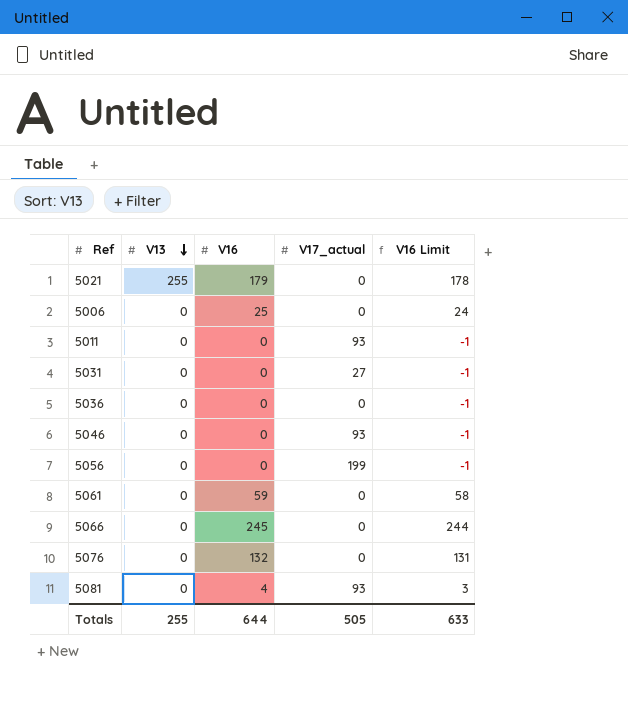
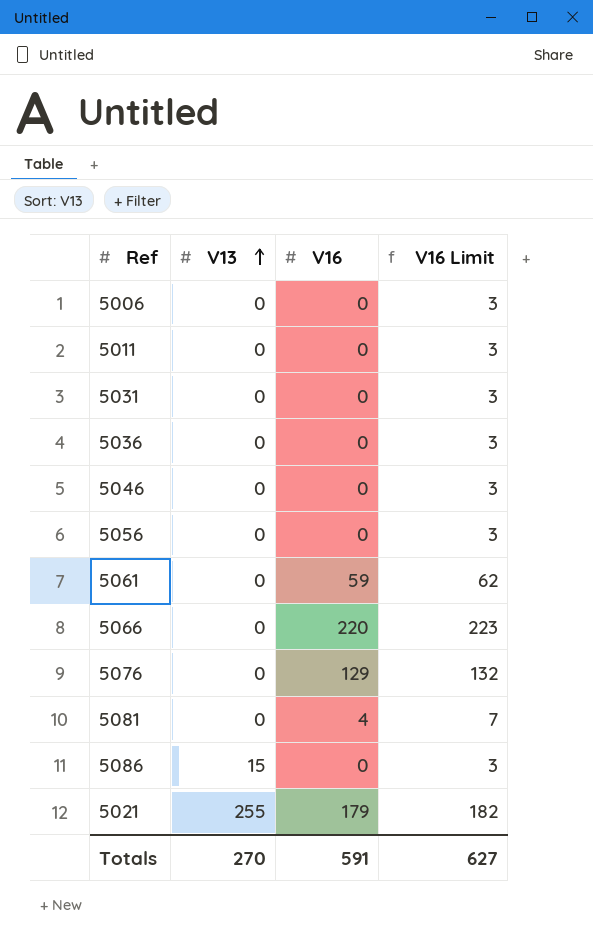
row order: V13 descending -> V13 ascending
column V17_actual | position: 4 -> none
column V16 Limit | formula: [V16] - 1 -> [V16] + 3
5006 | V16: 25 -> 0
5066 | V16: 245 -> 220
5076 | V16: 132 -> 129
row 5086: none -> 15 | 0 | 3
Totals | V13: 255 -> 270
Totals | V16: 644 -> 591
Totals | V16 Limit: 633 -> 627

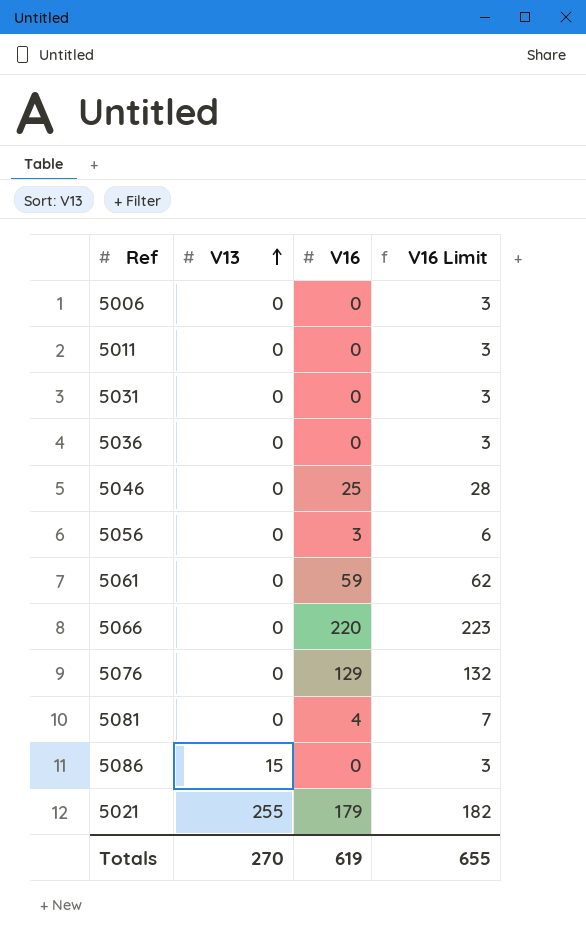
5046 | V16: 0 -> 25
5046 | V16 Limit: 3 -> 28
5056 | V16: 0 -> 3
5056 | V16 Limit: 3 -> 6
Totals | V16: 591 -> 619
Totals | V16 Limit: 627 -> 655

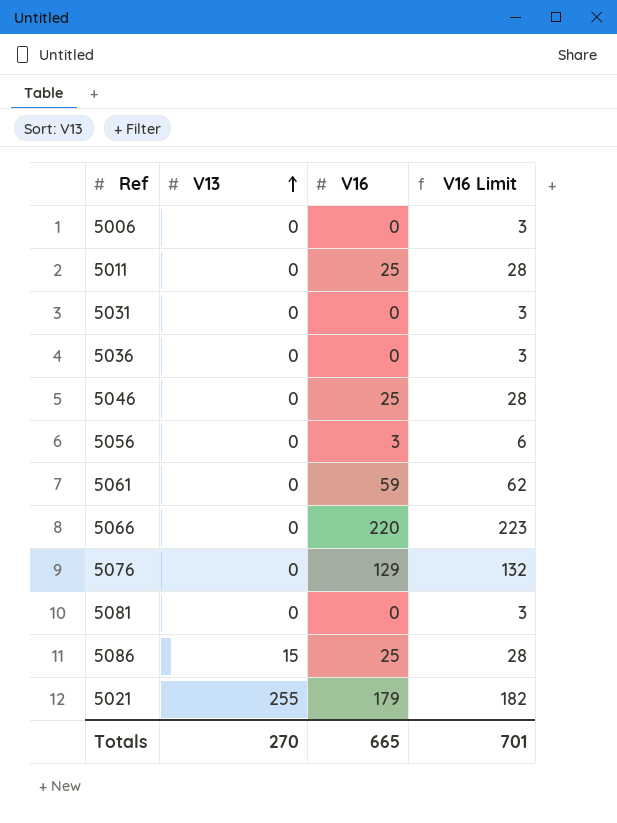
5011 | V16: 0 -> 25
5011 | V16 Limit: 3 -> 28
5081 | V16: 4 -> 0
5081 | V16 Limit: 7 -> 3
5086 | V16: 0 -> 25
5086 | V16 Limit: 3 -> 28
Totals | V16: 619 -> 665
Totals | V16 Limit: 655 -> 701

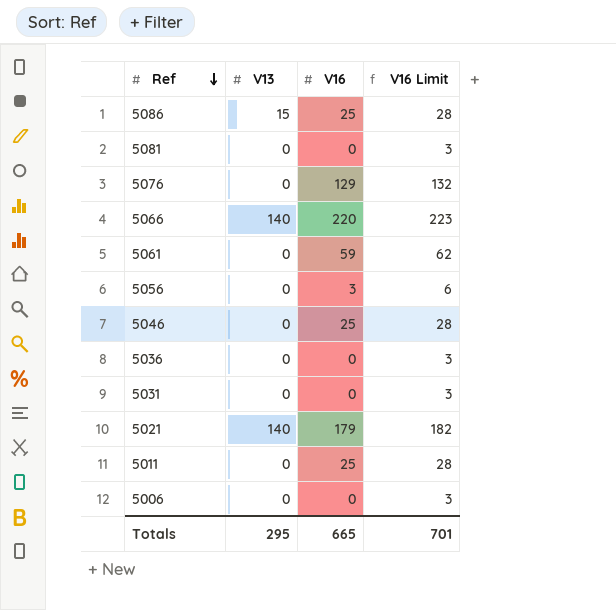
row order: V13 ascending -> Ref descending
5066 | V13: 0 -> 140
5021 | V13: 255 -> 140
Totals | V13: 270 -> 295

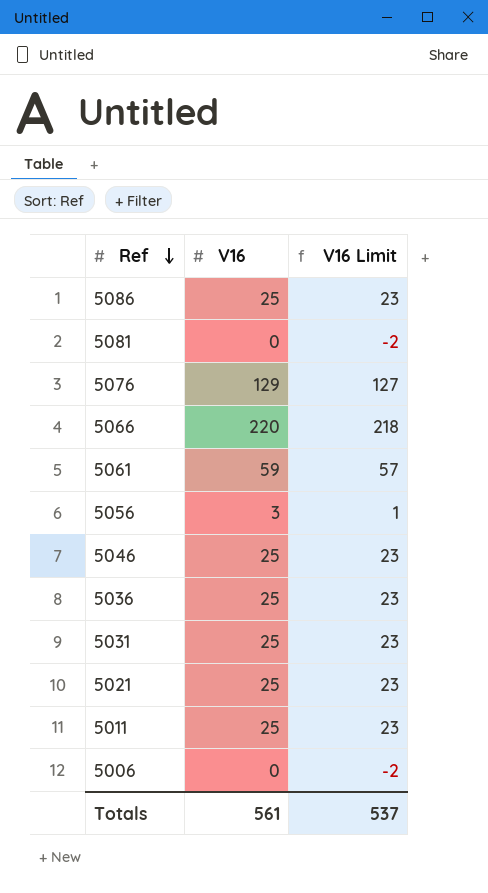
column V13 | position: 2 -> none
column V16 Limit | formula: [V16] + 3 -> [V16] - 2
5036 | V16: 0 -> 25
5031 | V16: 0 -> 25
5021 | V16: 179 -> 25
Totals | V16: 665 -> 561
Totals | V16 Limit: 701 -> 537

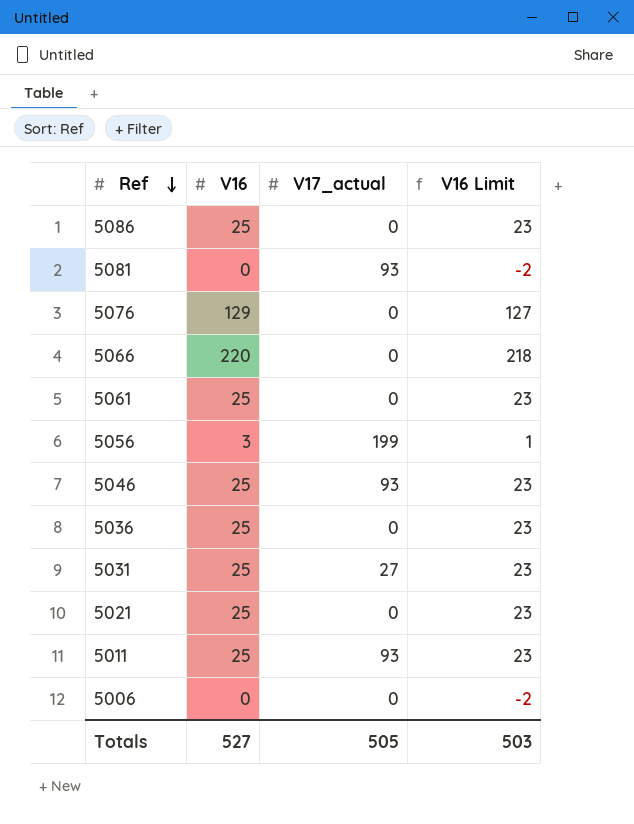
column V17_actual | position: none -> 3
5061 | V16: 59 -> 25
5061 | V16 Limit: 57 -> 23
Totals | V16: 561 -> 527
Totals | V16 Limit: 537 -> 503

